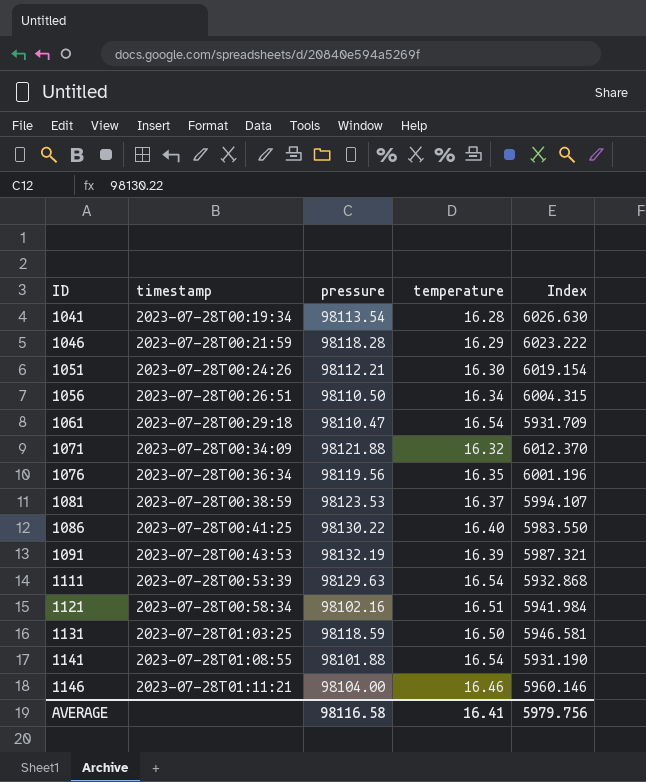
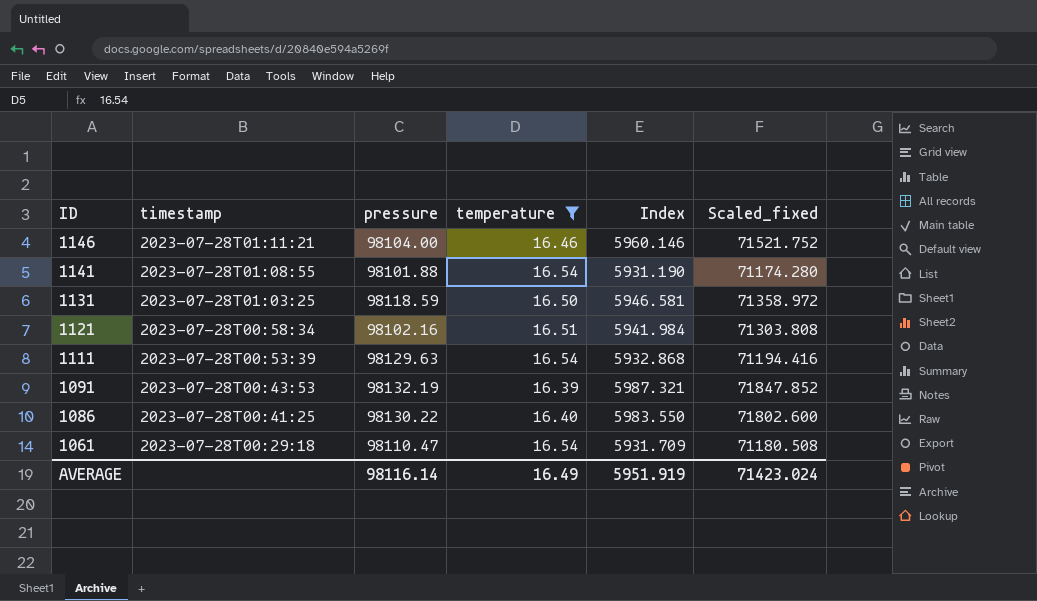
filter: none -> temperature >= 16.39
row order: ID ascending -> ID descending
column Scaled_fixed | formula: none -> [Index] * 12
AVERAGE | pressure: 98116.58 -> 98116.14
AVERAGE | temperature: 16.41 -> 16.49
AVERAGE | Index: 5979.756 -> 5951.919

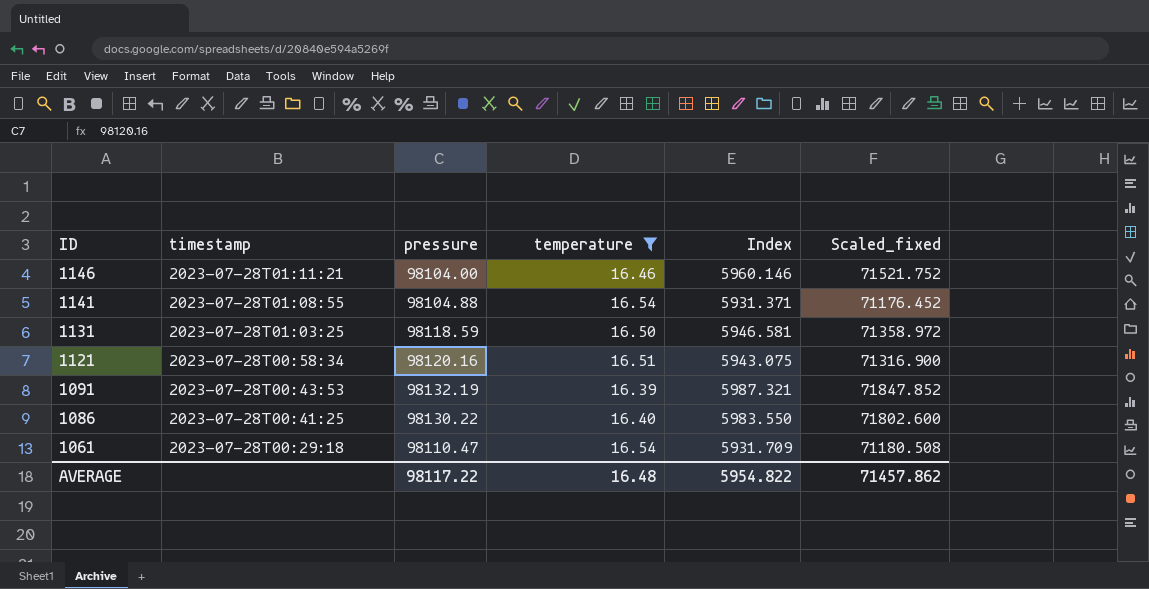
row 1111: 2023-07-28T00:53:39 | 98129.63 | 16.54 | 5932.868 | 71194.416 -> none
1141 | pressure: 98101.88 -> 98104.88
1141 | Index: 5931.190 -> 5931.371
1141 | Scaled_fixed: 71174.280 -> 71176.452
1121 | pressure: 98102.16 -> 98120.16
1121 | Index: 5941.984 -> 5943.075
1121 | Scaled_fixed: 71303.808 -> 71316.900
AVERAGE | pressure: 98116.14 -> 98117.22
AVERAGE | temperature: 16.49 -> 16.48
AVERAGE | Index: 5951.919 -> 5954.822
AVERAGE | Scaled_fixed: 71423.024 -> 71457.862

